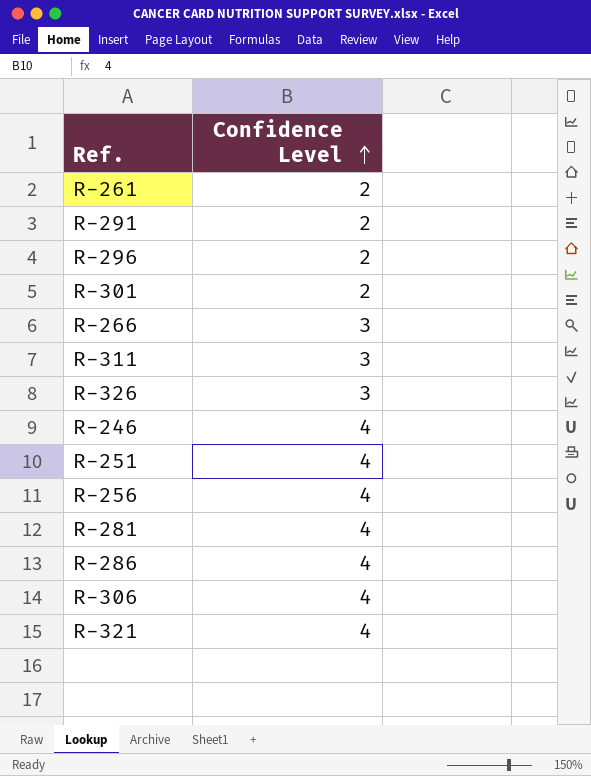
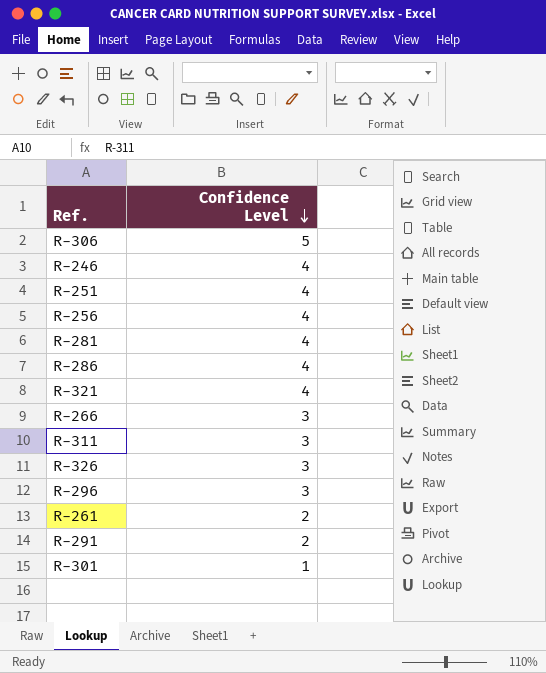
row order: Confidence Level ascending -> Confidence Level descending
R-306 | Confidence Level: 4 -> 5
R-296 | Confidence Level: 2 -> 3
R-301 | Confidence Level: 2 -> 1

